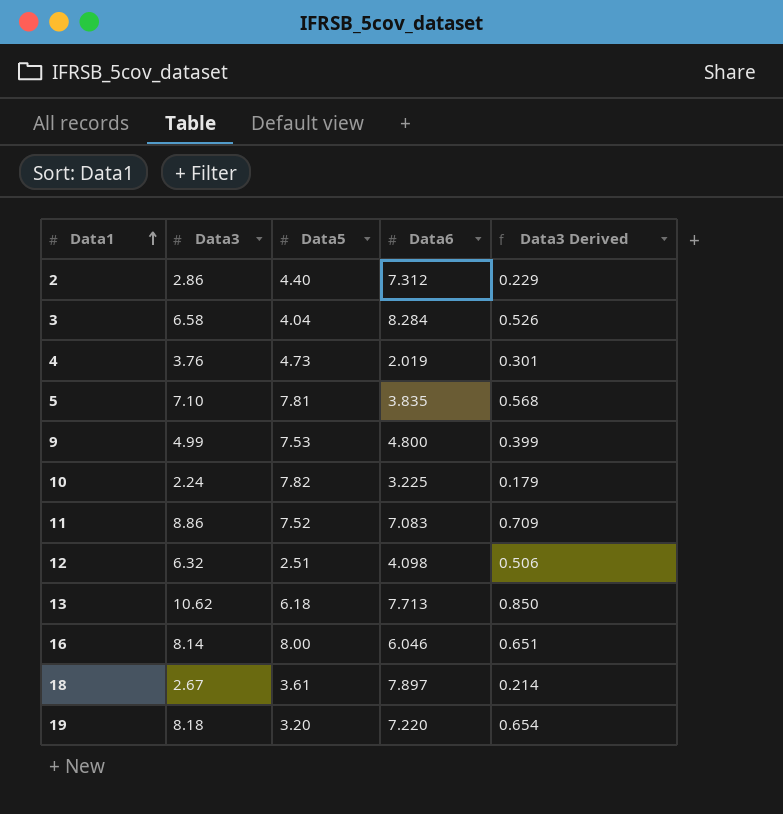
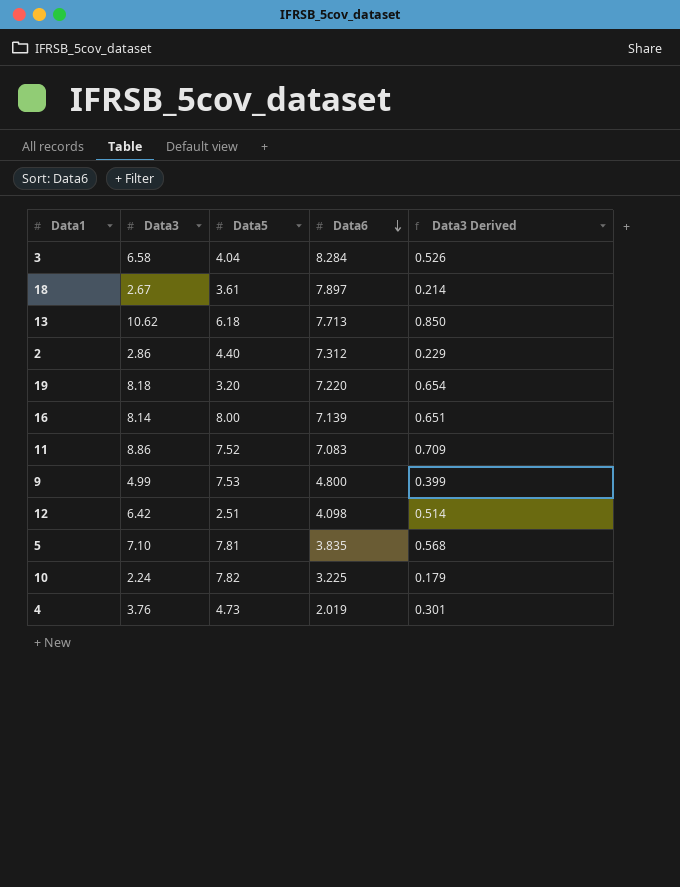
row order: Data1 ascending -> Data6 descending
16 | Data6: 6.046 -> 7.139
12 | Data3: 6.32 -> 6.42
12 | Data3 Derived: 0.506 -> 0.514

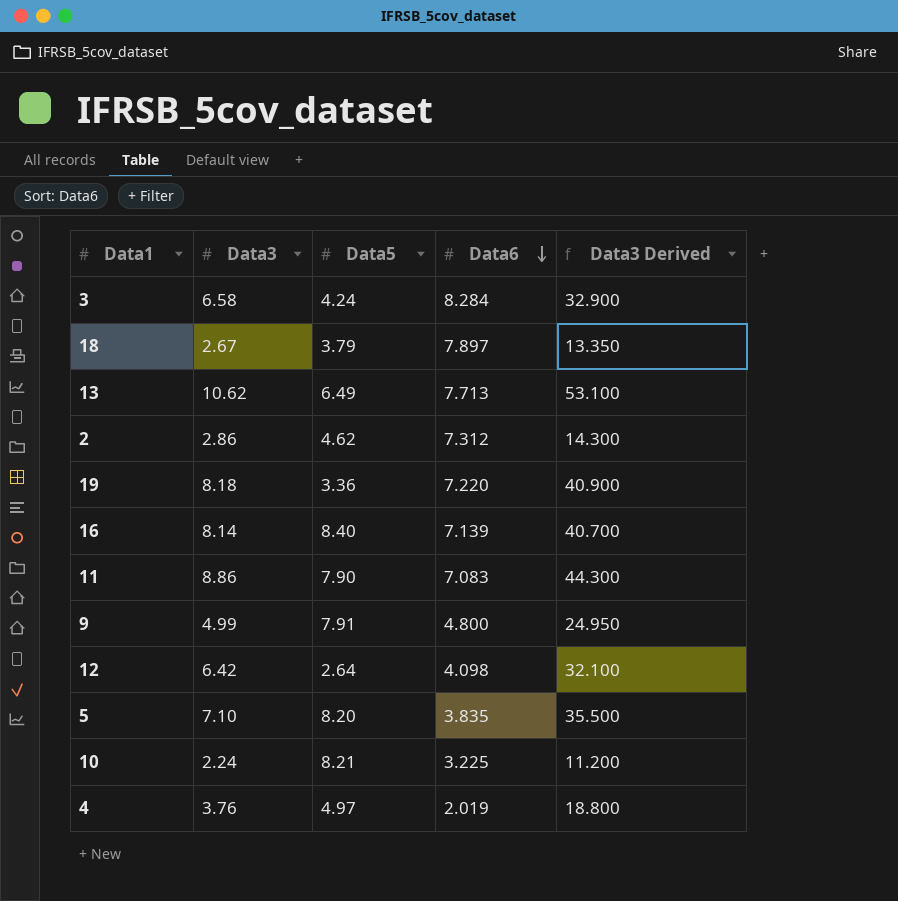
column Data3 Derived | formula: [Data3] * 0.08 -> [Data3] * 5
3 | Data5: 4.04 -> 4.24
18 | Data5: 3.61 -> 3.79
13 | Data5: 6.18 -> 6.49
2 | Data5: 4.40 -> 4.62
19 | Data5: 3.20 -> 3.36
16 | Data5: 8.00 -> 8.40
11 | Data5: 7.52 -> 7.90
9 | Data5: 7.53 -> 7.91
12 | Data5: 2.51 -> 2.64
5 | Data5: 7.81 -> 8.20
10 | Data5: 7.82 -> 8.21
4 | Data5: 4.73 -> 4.97

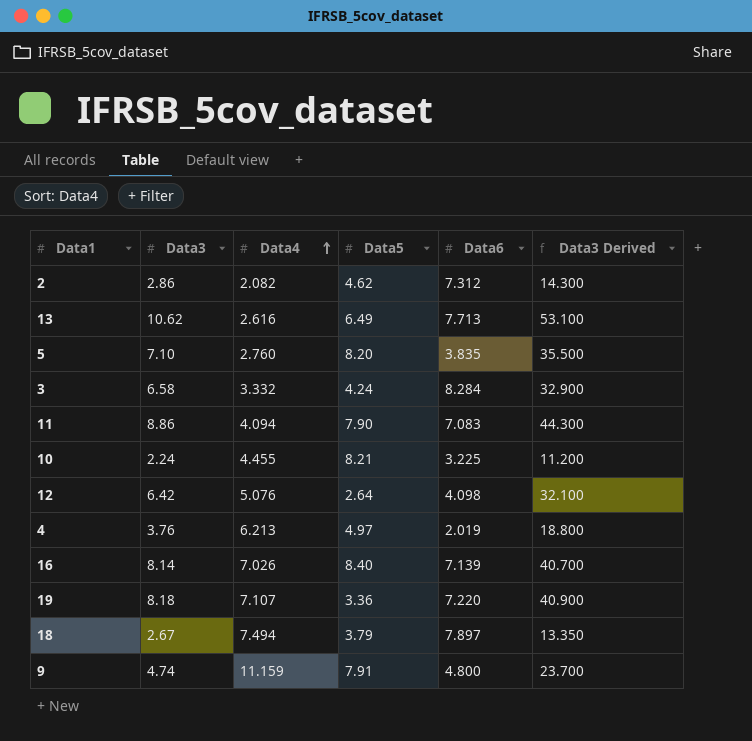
row order: Data6 descending -> Data4 ascending
column Data4 | position: none -> 3
9 | Data3: 4.99 -> 4.74
9 | Data3 Derived: 24.950 -> 23.700

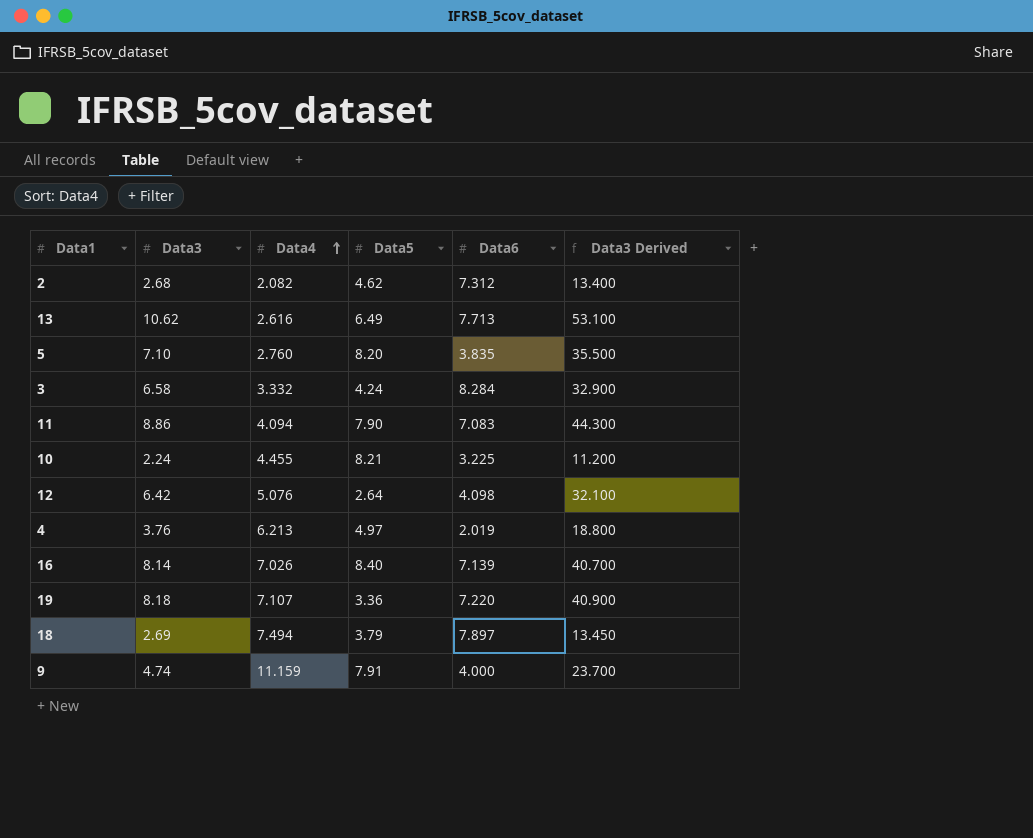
2 | Data3: 2.86 -> 2.68
2 | Data3 Derived: 14.300 -> 13.400
18 | Data3: 2.67 -> 2.69
18 | Data3 Derived: 13.350 -> 13.450
9 | Data6: 4.800 -> 4.000

